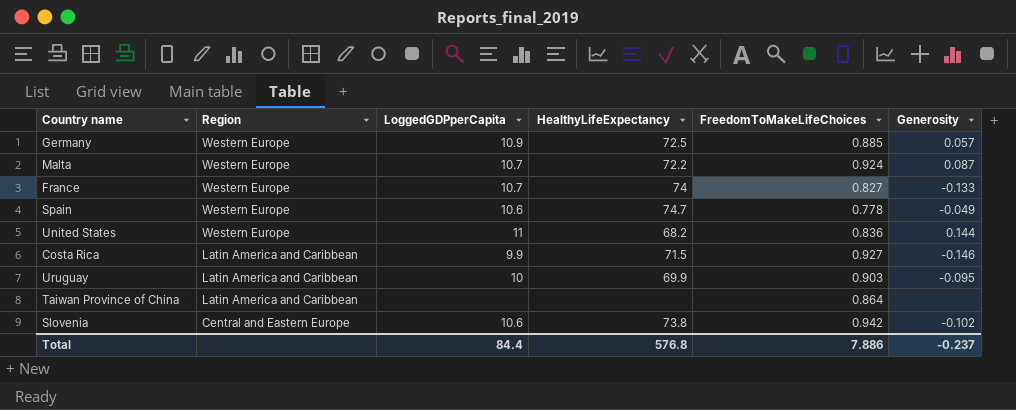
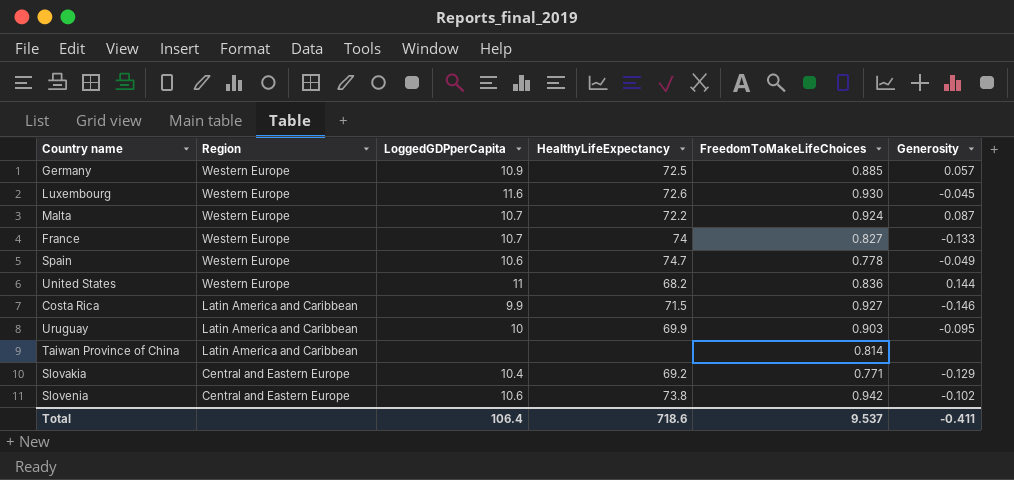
row Luxembourg: none -> Western Europe | 11.6 | 72.6 | 0.930 | -0.045
Taiwan Province of China | FreedomToMakeLifeChoices: 0.864 -> 0.814
row Slovakia: none -> Central and Eastern Europe | 10.4 | 69.2 | 0.771 | -0.129
Total | LoggedGDPperCapita: 84.4 -> 106.4
Total | HealthyLifeExpectancy: 576.8 -> 718.6
Total | FreedomToMakeLifeChoices: 7.886 -> 9.537
Total | Generosity: -0.237 -> -0.411

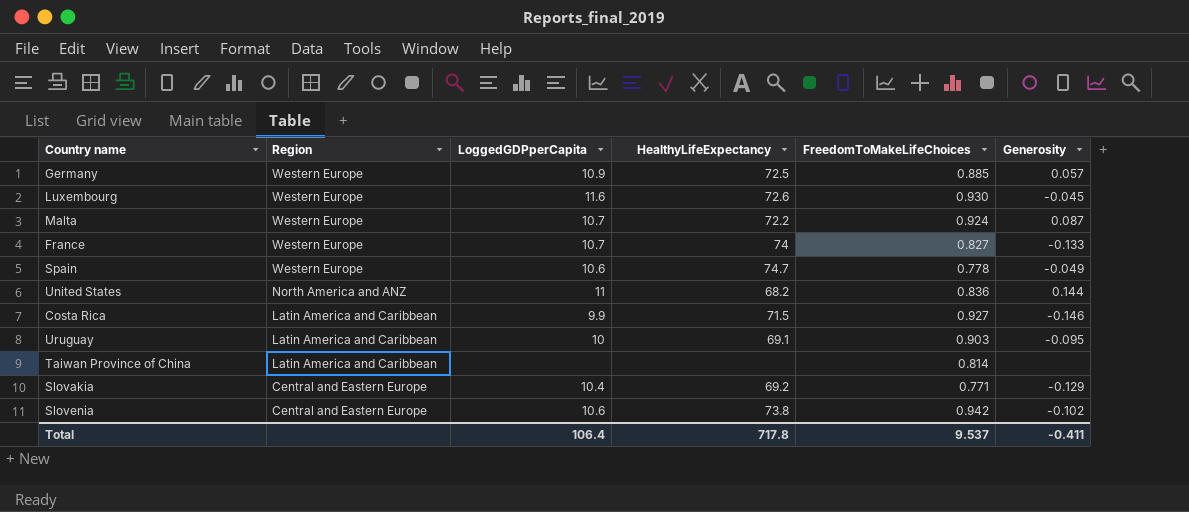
United States | Region: Western Europe -> North America and ANZ
Uruguay | HealthyLifeExpectancy: 69.9 -> 69.1
Total | HealthyLifeExpectancy: 718.6 -> 717.8

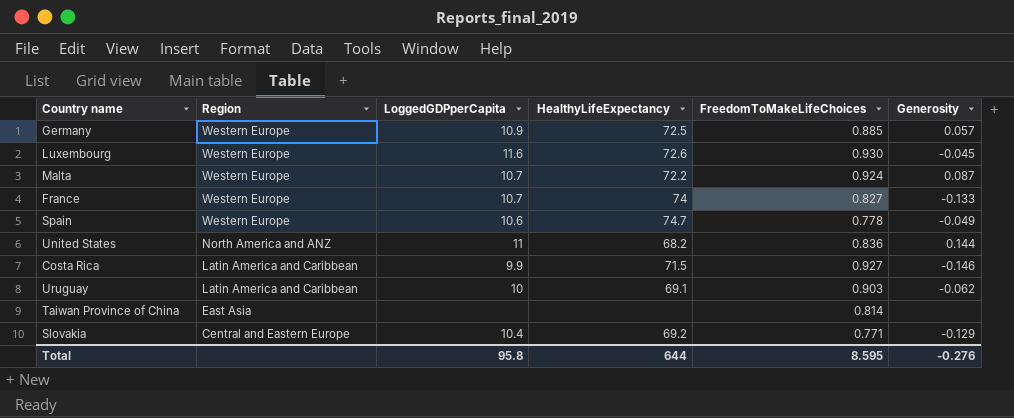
row Slovenia: Central and Eastern Europe | 10.6 | 73.8 | 0.942 | -0.102 -> none
Uruguay | Generosity: -0.095 -> -0.062
Taiwan Province of China | Region: Latin America and Caribbean -> East Asia
Total | LoggedGDPperCapita: 106.4 -> 95.8
Total | HealthyLifeExpectancy: 717.8 -> 644
Total | FreedomToMakeLifeChoices: 9.537 -> 8.595
Total | Generosity: -0.411 -> -0.276

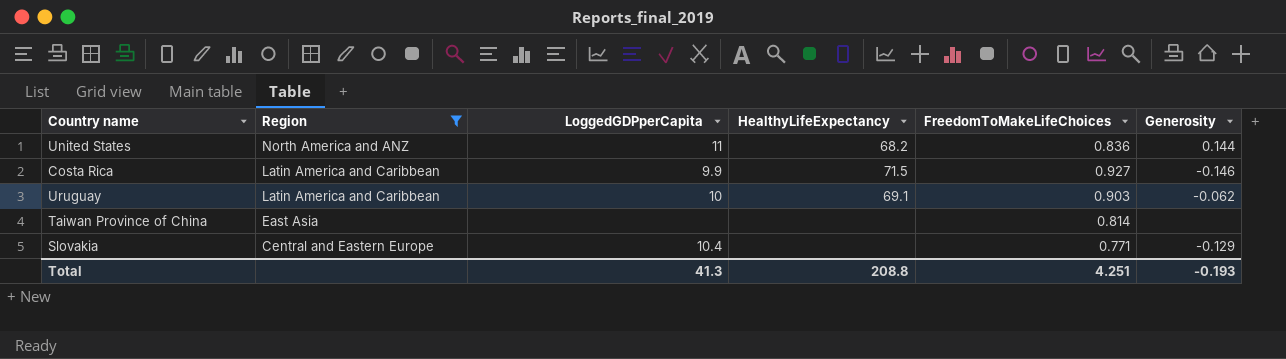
filter: none -> Region != Western Europe
Slovakia | HealthyLifeExpectancy: 69.2 -> none
Total | LoggedGDPperCapita: 95.8 -> 41.3
Total | HealthyLifeExpectancy: 644 -> 208.8
Total | FreedomToMakeLifeChoices: 8.595 -> 4.251
Total | Generosity: -0.276 -> -0.193

